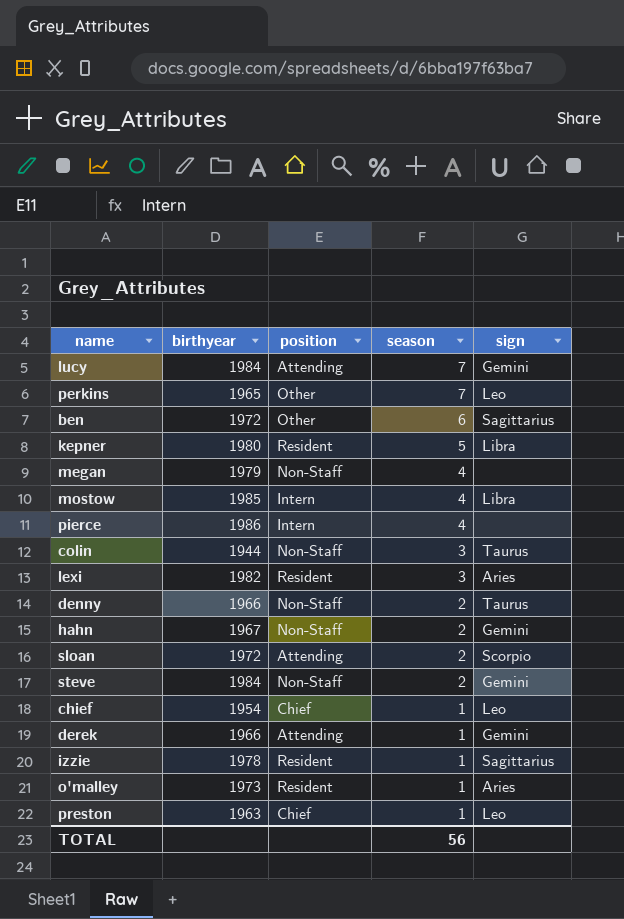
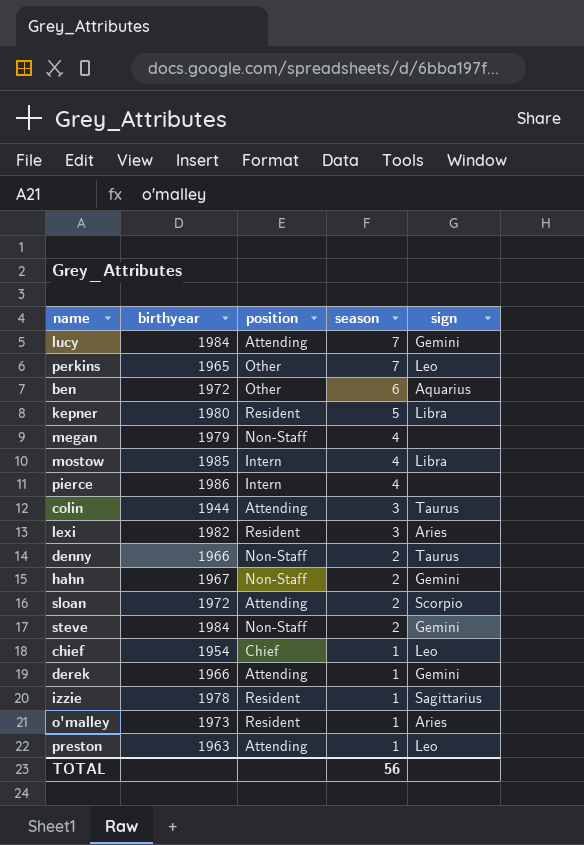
ben | sign: Sagittarius -> Aquarius
colin | position: Non-Staff -> Attending
preston | position: Chief -> Attending

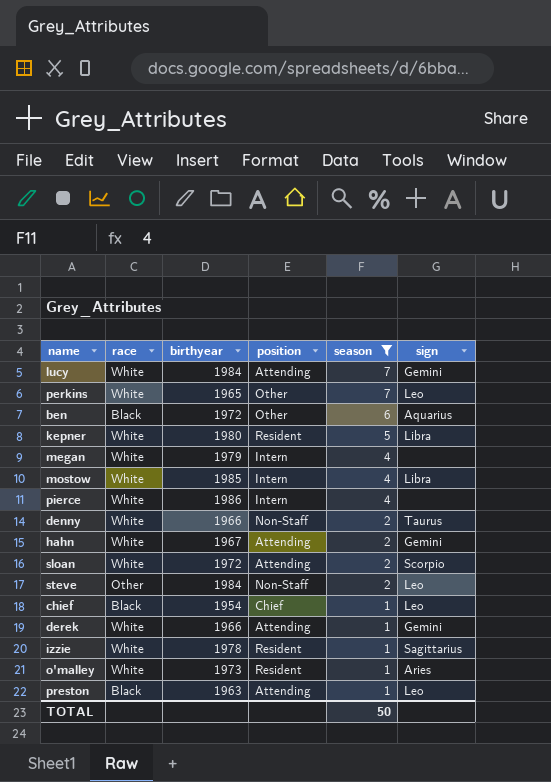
filter: none -> season != 3
column race | position: none -> 2
megan | position: Non-Staff -> Intern
hahn | position: Non-Staff -> Attending
steve | sign: Gemini -> Leo
TOTAL | season: 56 -> 50

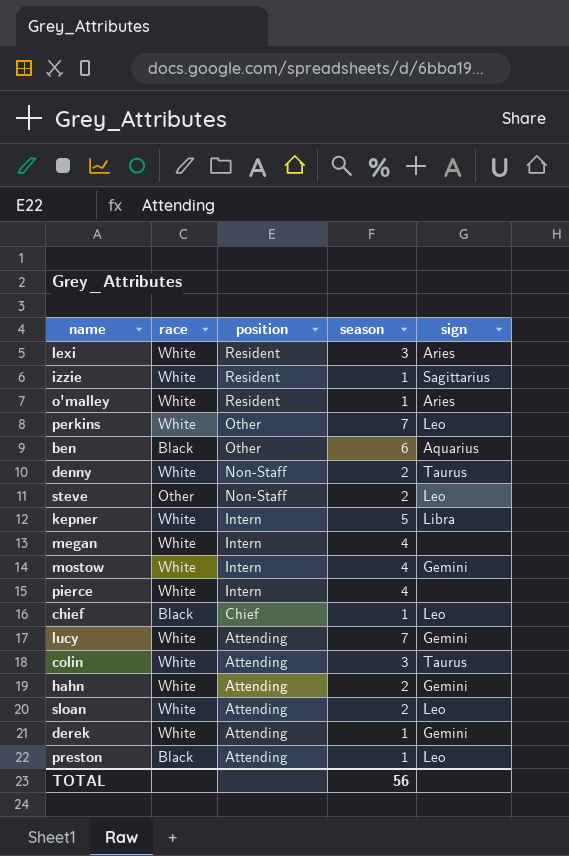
filter: season != 3 -> none
row order: season descending -> position descending
column birthyear | position: 3 -> none
kepner | position: Resident -> Intern
mostow | sign: Libra -> Gemini
sloan | sign: Scorpio -> Leo
TOTAL | season: 50 -> 56

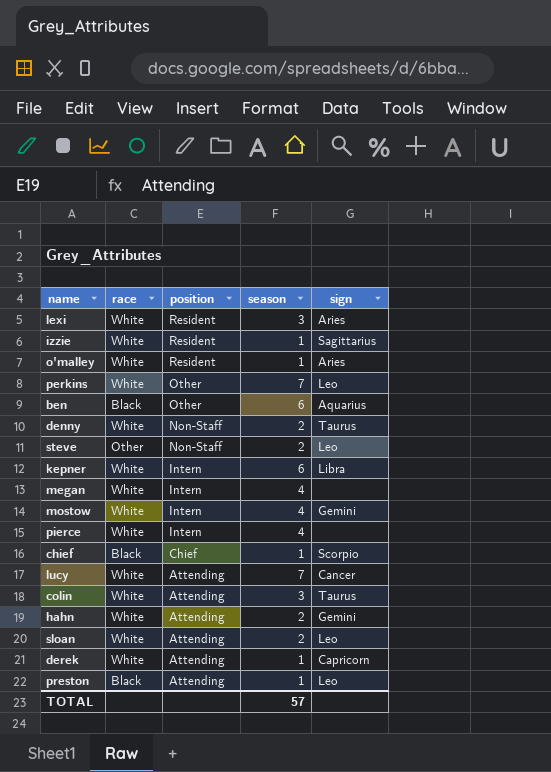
kepner | season: 5 -> 6
chief | sign: Leo -> Scorpio
lucy | sign: Gemini -> Cancer
derek | sign: Gemini -> Capricorn
TOTAL | season: 56 -> 57

